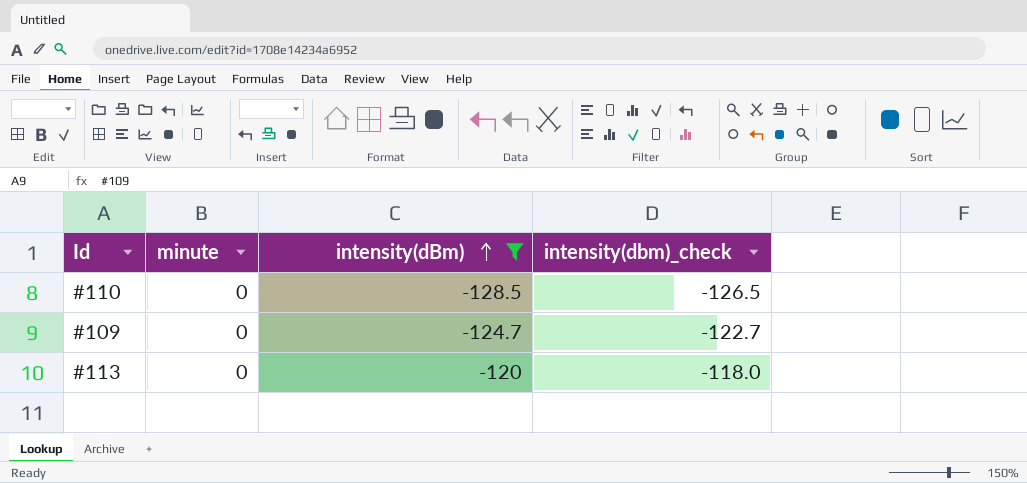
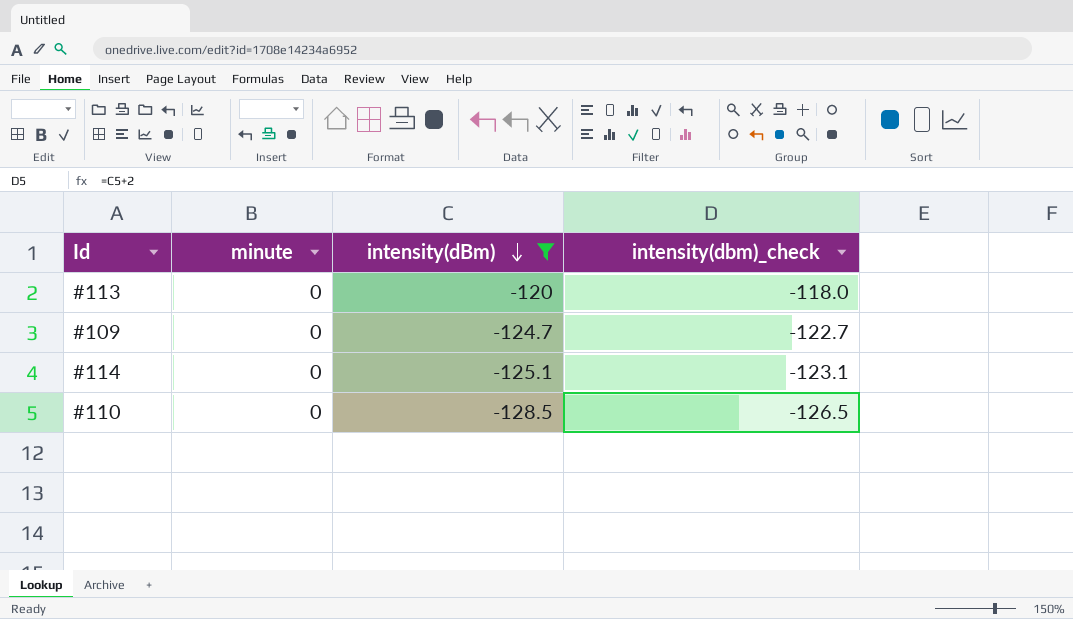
row order: intensity(dBm) ascending -> intensity(dBm) descending
row #114: none -> 0 | -125.1 | -123.1

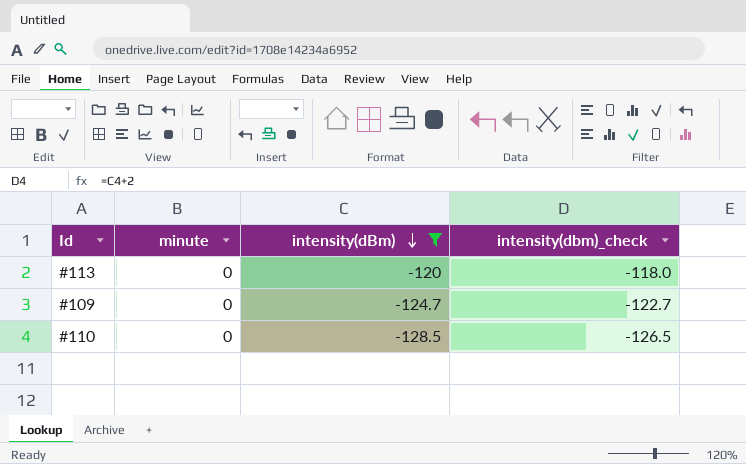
row #114: 0 | -125.1 | -123.1 -> none

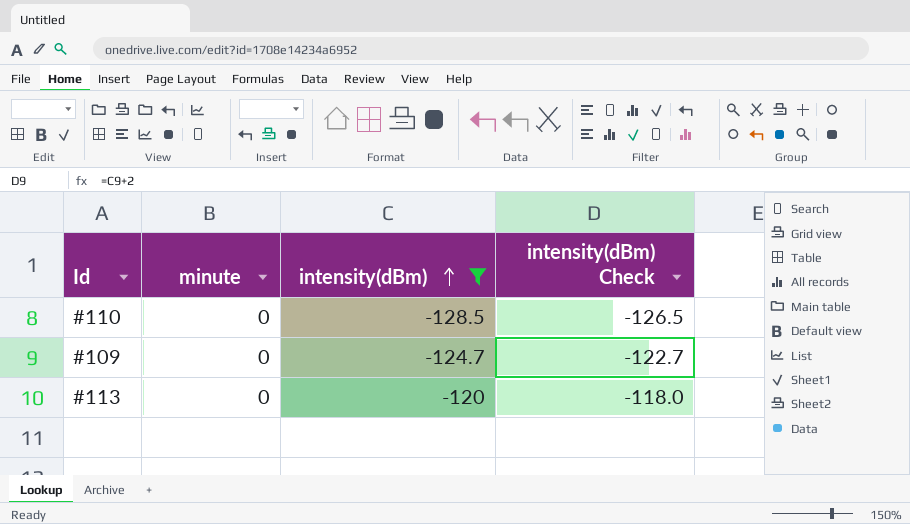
row order: intensity(dBm) descending -> intensity(dBm) ascending
column name: intensity(dbm)_check -> intensity(dBm) Check

